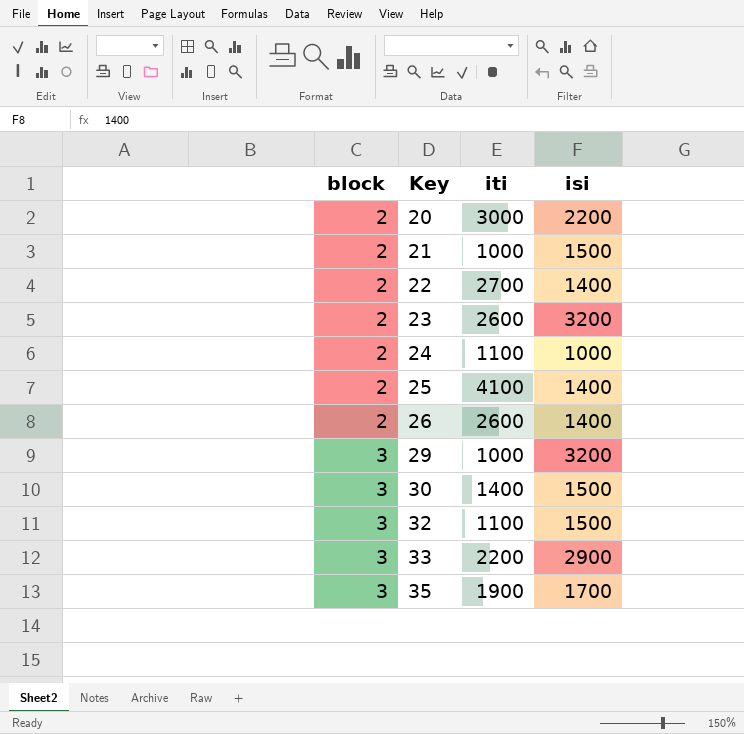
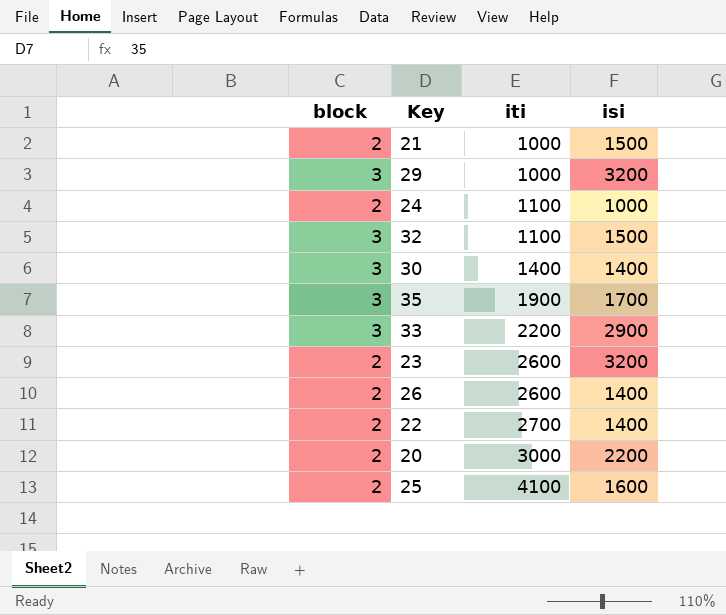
row order: block ascending -> iti ascending
30 | isi: 1500 -> 1400
25 | isi: 1400 -> 1600

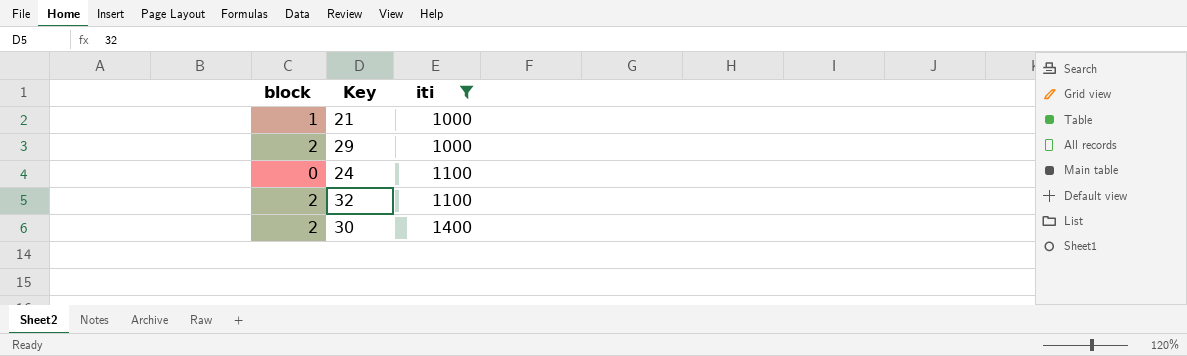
filter: none -> iti <= 1400
column isi | position: 4 -> none
21 | block: 2 -> 1
29 | block: 3 -> 2
24 | block: 2 -> 0
32 | block: 3 -> 2
30 | block: 3 -> 2

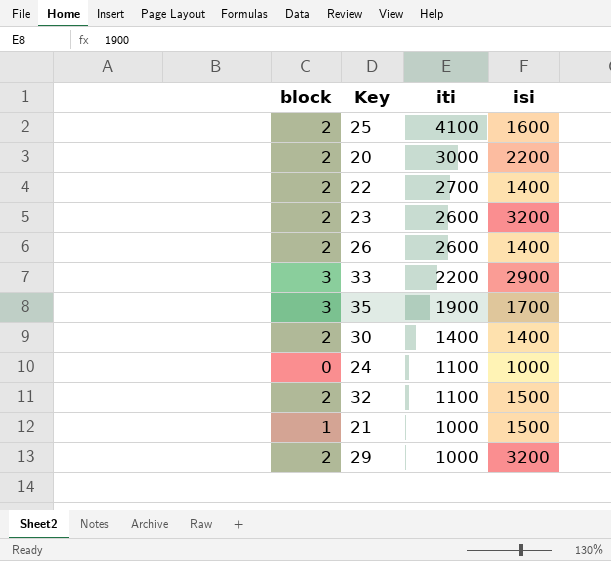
filter: iti <= 1400 -> none
row order: iti ascending -> iti descending
column isi | position: none -> 4

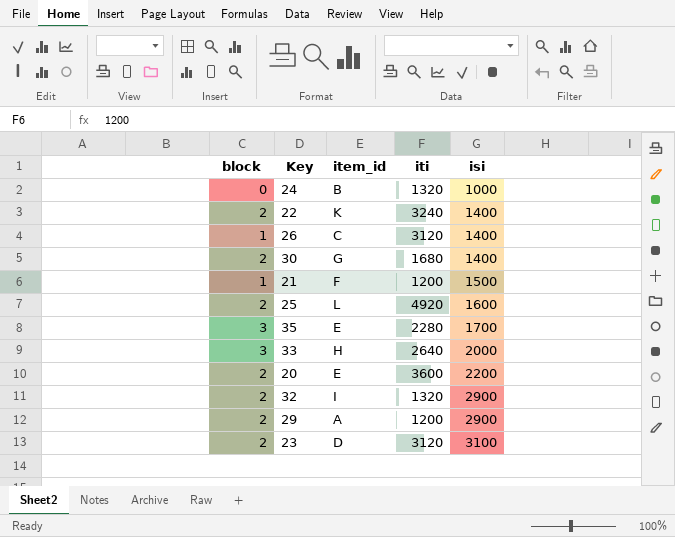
row order: iti descending -> isi ascending
column item_id | position: none -> 3
24 | iti: 1100 -> 1320
22 | iti: 2700 -> 3240
26 | block: 2 -> 1
26 | iti: 2600 -> 3120
30 | iti: 1400 -> 1680
21 | iti: 1000 -> 1200
25 | iti: 4100 -> 4920
35 | iti: 1900 -> 2280
33 | iti: 2200 -> 2640
33 | isi: 2900 -> 2000
20 | iti: 3000 -> 3600
32 | iti: 1100 -> 1320
32 | isi: 1500 -> 2900
29 | iti: 1000 -> 1200
29 | isi: 3200 -> 2900
23 | iti: 2600 -> 3120
23 | isi: 3200 -> 3100

